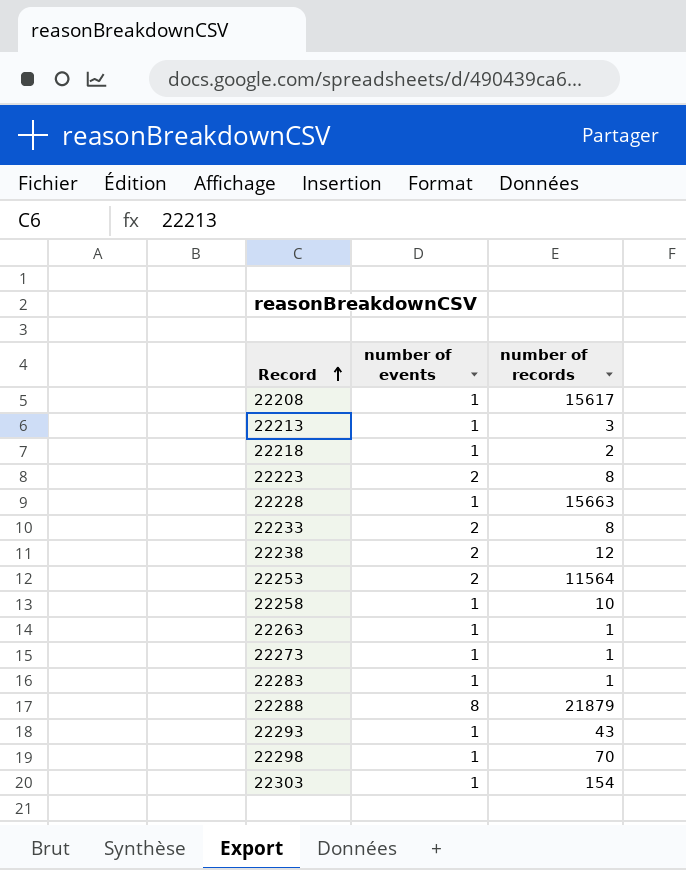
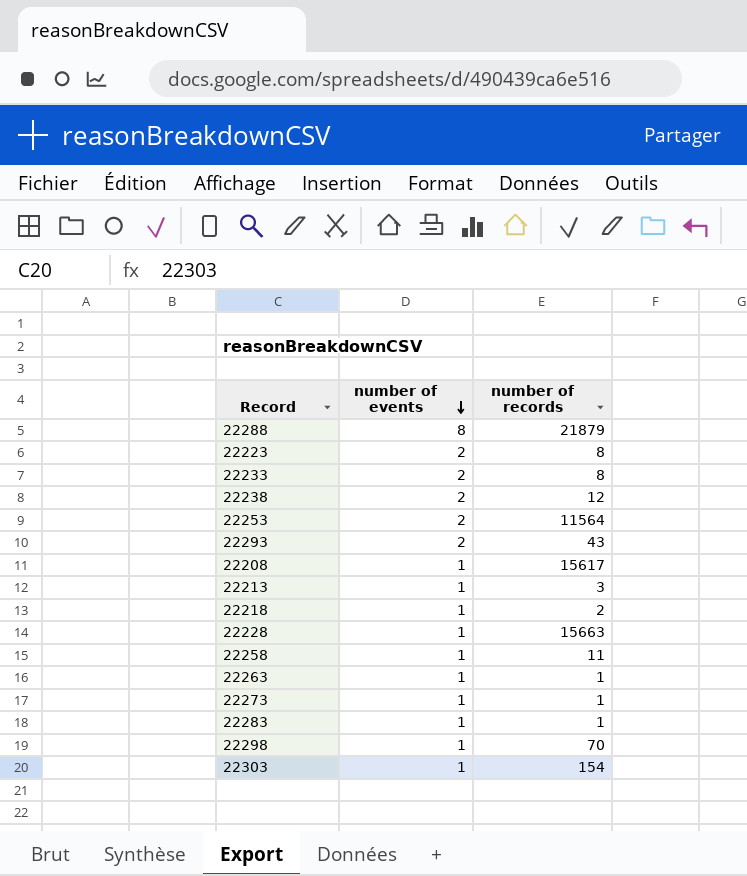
row order: Record ascending -> number of events descending
22293 | number of events: 1 -> 2
22258 | number of records: 10 -> 11

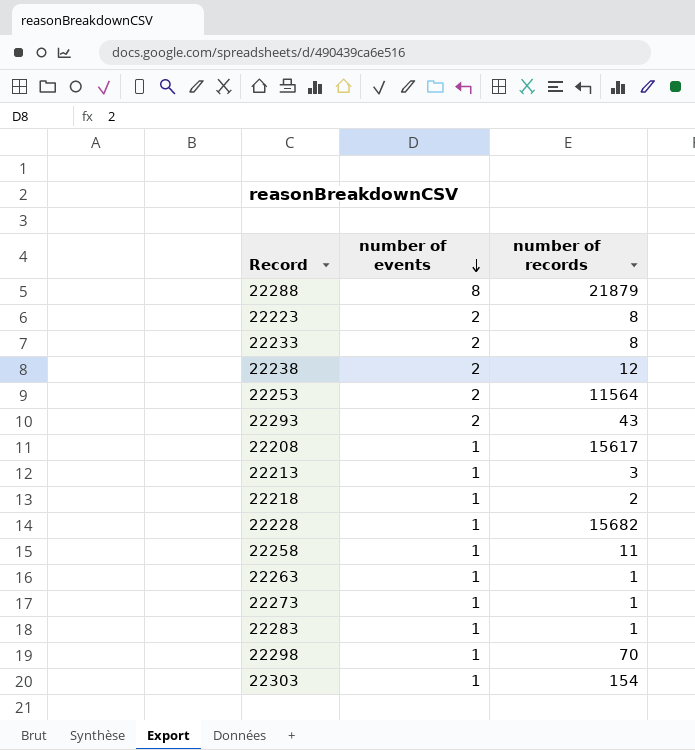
22228 | number of records: 15663 -> 15682

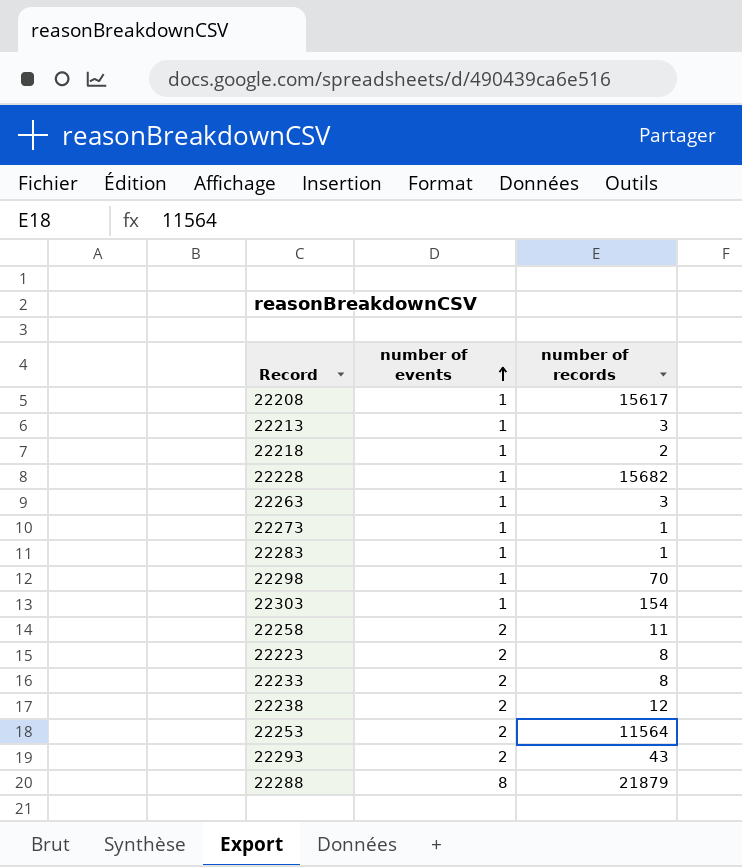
row order: number of events descending -> number of events ascending
22263 | number of records: 1 -> 3
22258 | number of events: 1 -> 2

